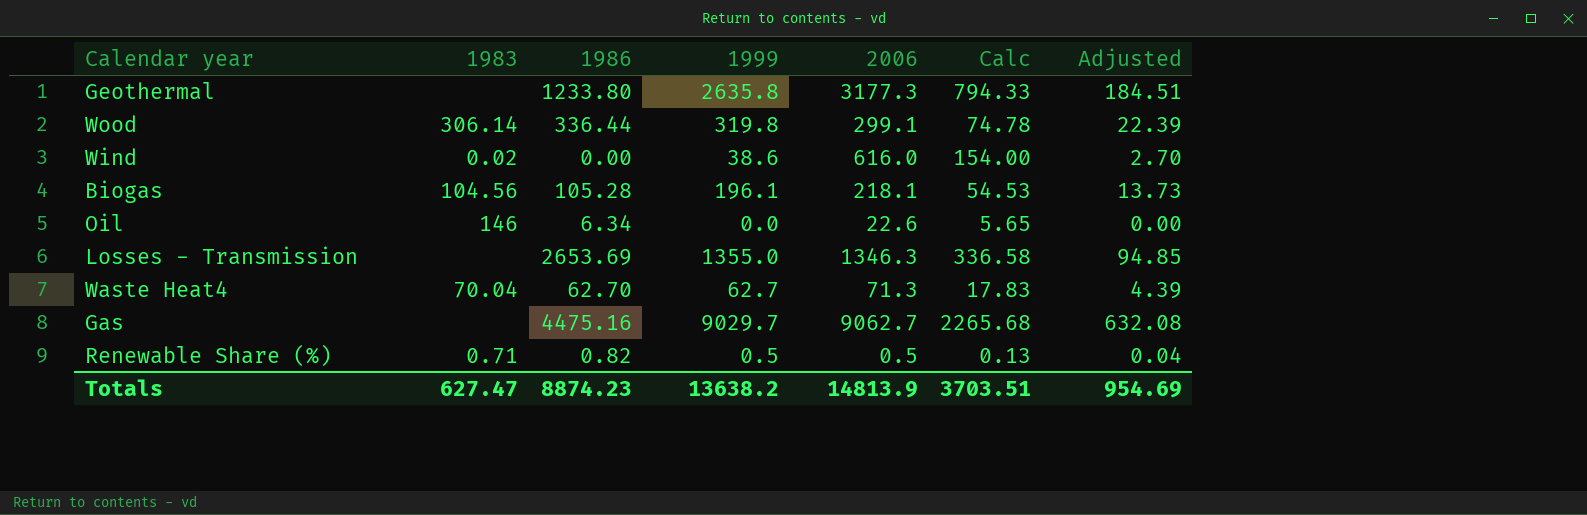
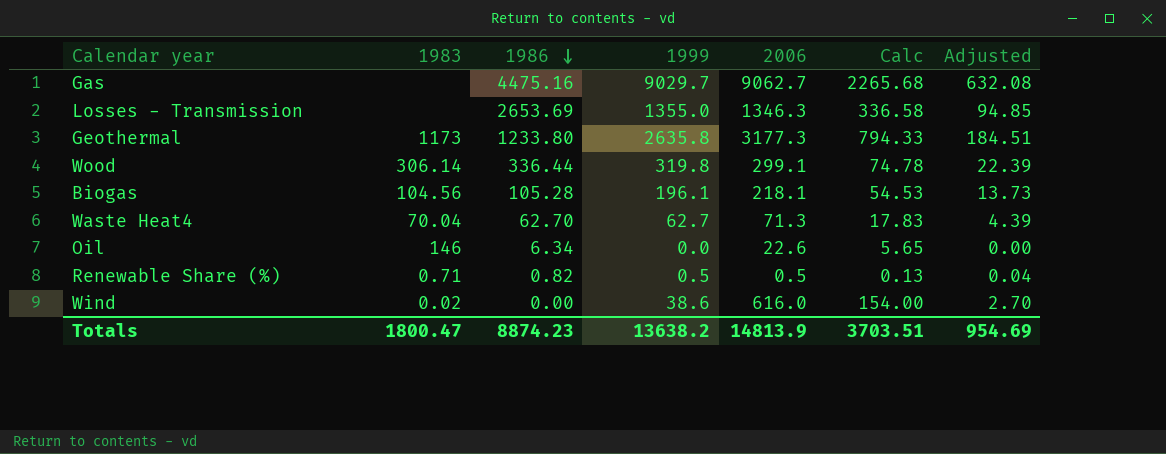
row order: none -> 1986 descending
Geothermal | 1983: none -> 1173
Totals | 1983: 627.47 -> 1800.47

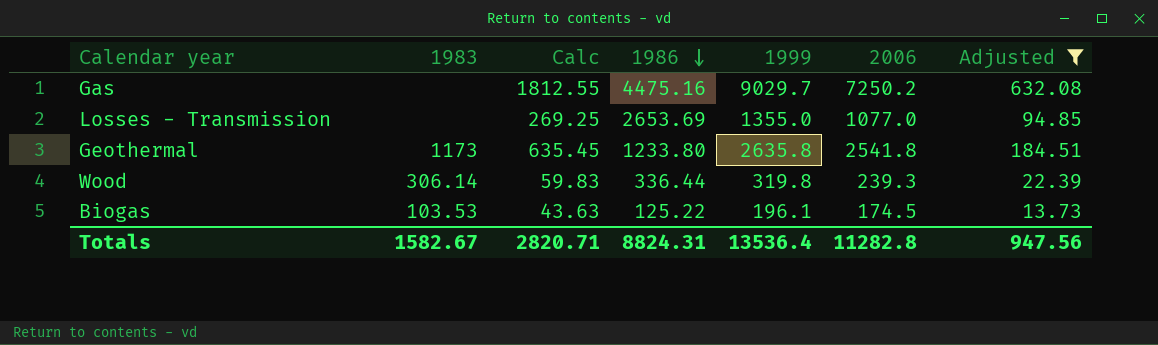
filter: none -> Adjusted >= 13.73
column Calc | position: 6 -> 3
Gas | Calc: 2265.68 -> 1812.55
Gas | 2006: 9062.7 -> 7250.2
Losses - Transmission | Calc: 336.58 -> 269.25
Losses - Transmission | 2006: 1346.3 -> 1077.0
Geothermal | Calc: 794.33 -> 635.45
Geothermal | 2006: 3177.3 -> 2541.8
Wood | Calc: 74.78 -> 59.83
Wood | 2006: 299.1 -> 239.3
Biogas | 1983: 104.56 -> 103.53
Biogas | Calc: 54.53 -> 43.63
Biogas | 1986: 105.28 -> 125.22
Biogas | 2006: 218.1 -> 174.5
Totals | 1983: 1800.47 -> 1582.67
Totals | Calc: 3703.51 -> 2820.71
Totals | 1986: 8874.23 -> 8824.31
Totals | 1999: 13638.2 -> 13536.4
Totals | 2006: 14813.9 -> 11282.8
Totals | Adjusted: 954.69 -> 947.56

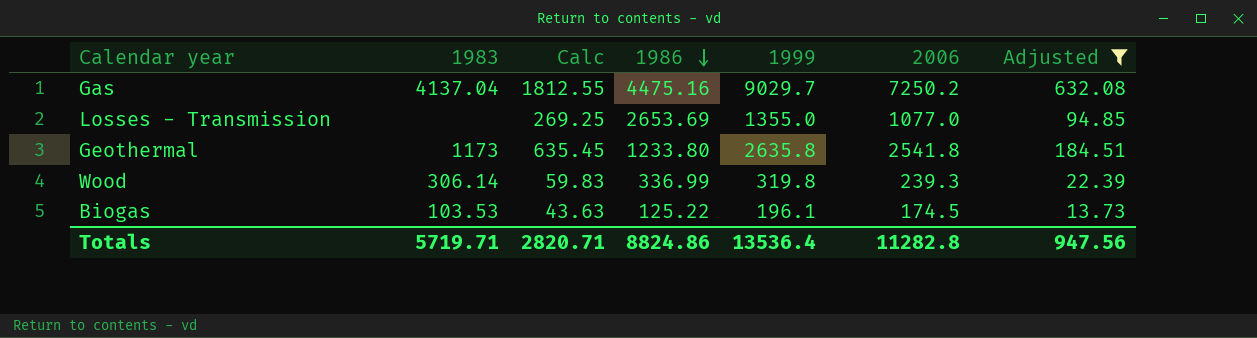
Gas | 1983: none -> 4137.04
Wood | 1986: 336.44 -> 336.99
Totals | 1983: 1582.67 -> 5719.71
Totals | 1986: 8824.31 -> 8824.86

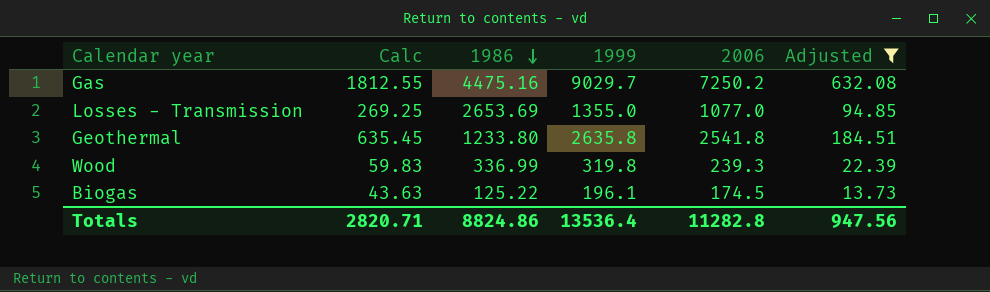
column 1983 | position: 2 -> none

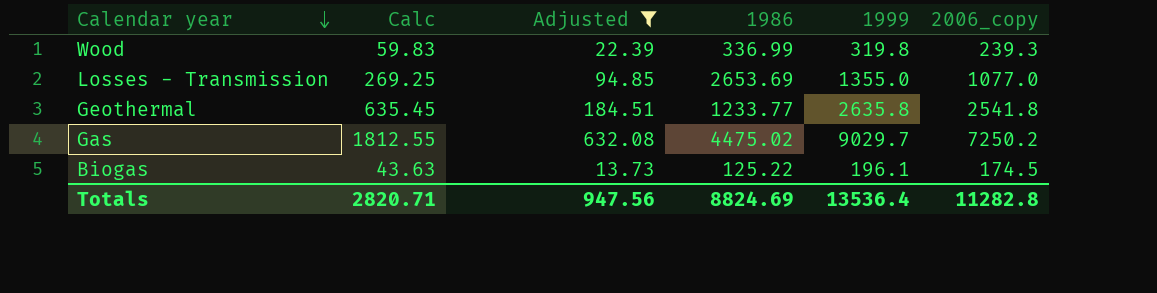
row order: 1986 descending -> Calendar year descending
column Adjusted | position: 6 -> 3
column name: 2006 -> 2006_copy
Geothermal | 1986: 1233.80 -> 1233.77
Gas | 1986: 4475.16 -> 4475.02
Totals | 1986: 8824.86 -> 8824.69

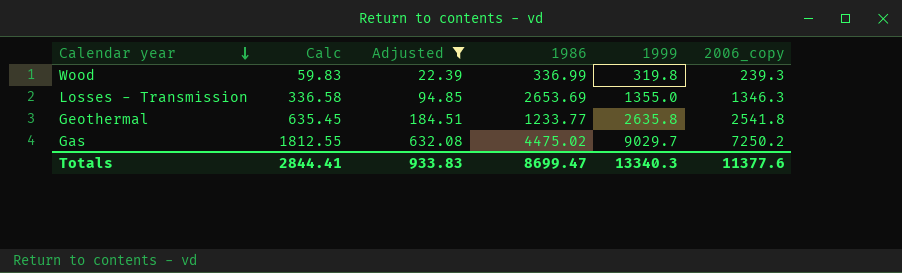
row Biogas: 43.63 | 13.73 | 125.22 | 196.1 | 174.5 -> none
Losses - Transmission | Calc: 269.25 -> 336.58
Losses - Transmission | 2006_copy: 1077.0 -> 1346.3
Totals | Calc: 2820.71 -> 2844.41
Totals | Adjusted: 947.56 -> 933.83
Totals | 1986: 8824.69 -> 8699.47
Totals | 1999: 13536.4 -> 13340.3
Totals | 2006_copy: 11282.8 -> 11377.6

